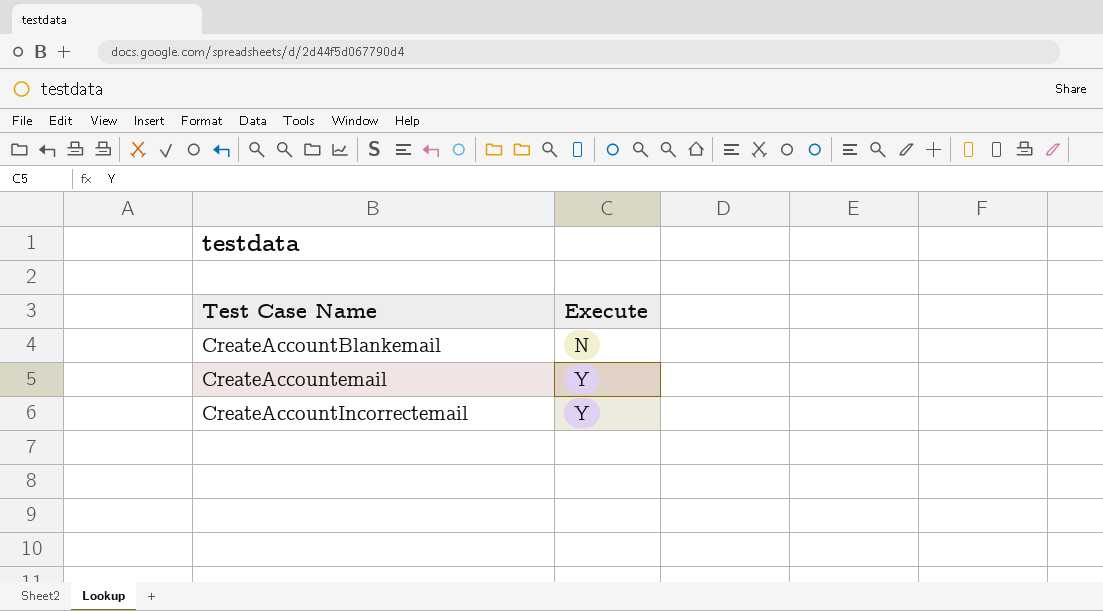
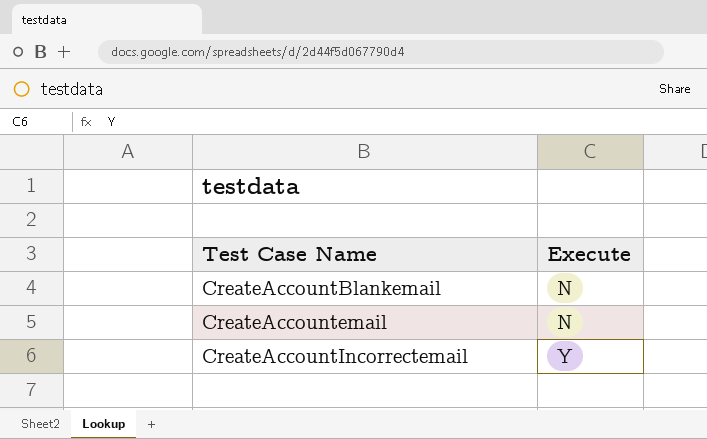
CreateAccountemail | Execute: Y -> N

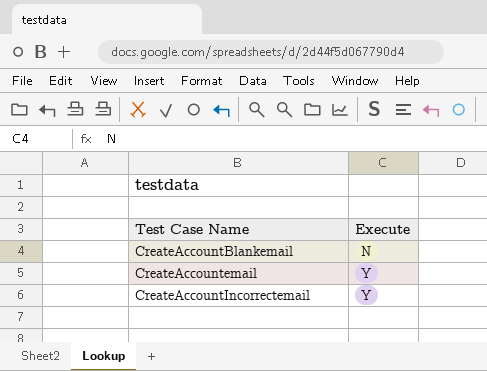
CreateAccountemail | Execute: N -> Y

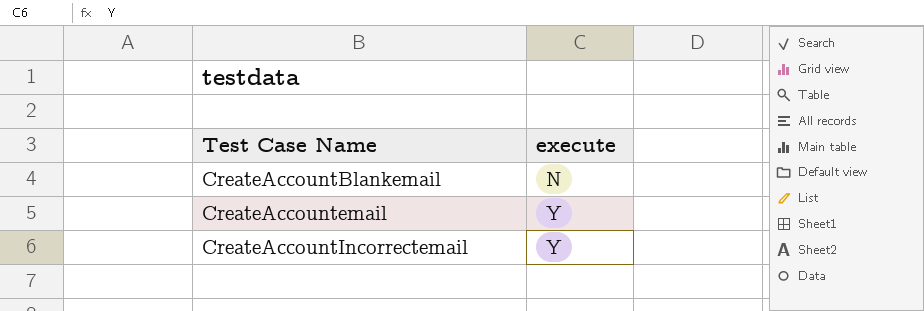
column name: Execute -> execute

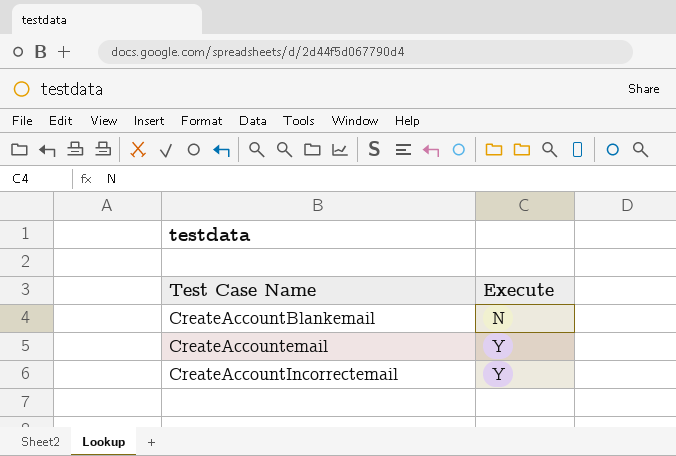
column name: execute -> Execute

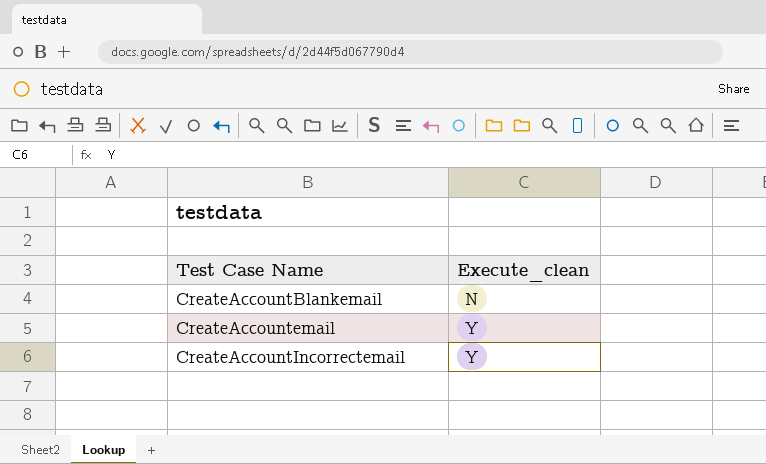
column name: Execute -> Execute_clean

